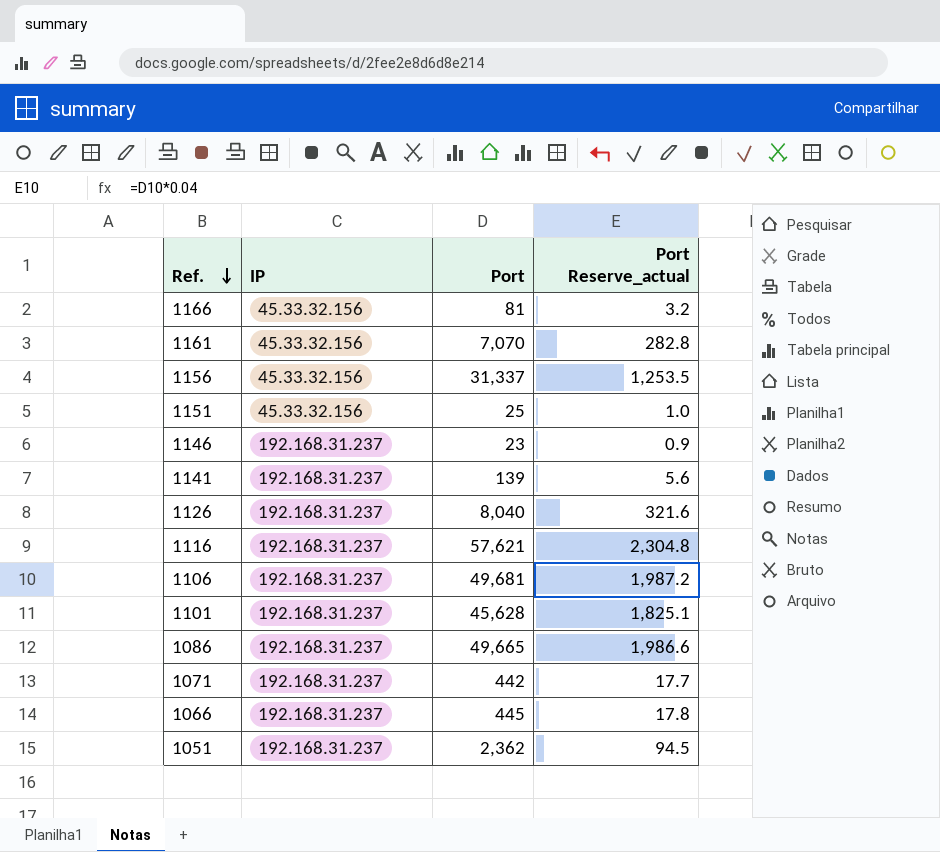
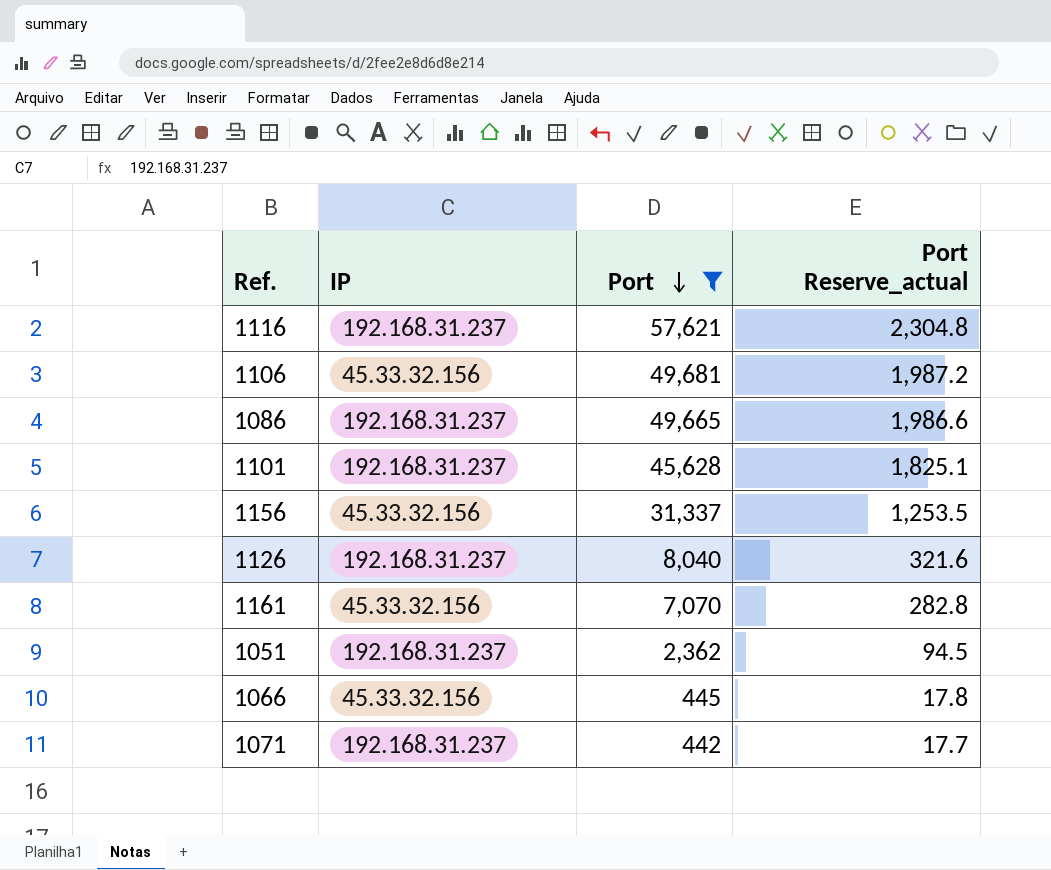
filter: none -> Port >= 442
row order: Ref. descending -> Port descending
1106 | IP: 192.168.31.237 -> 45.33.32.156
1066 | IP: 192.168.31.237 -> 45.33.32.156

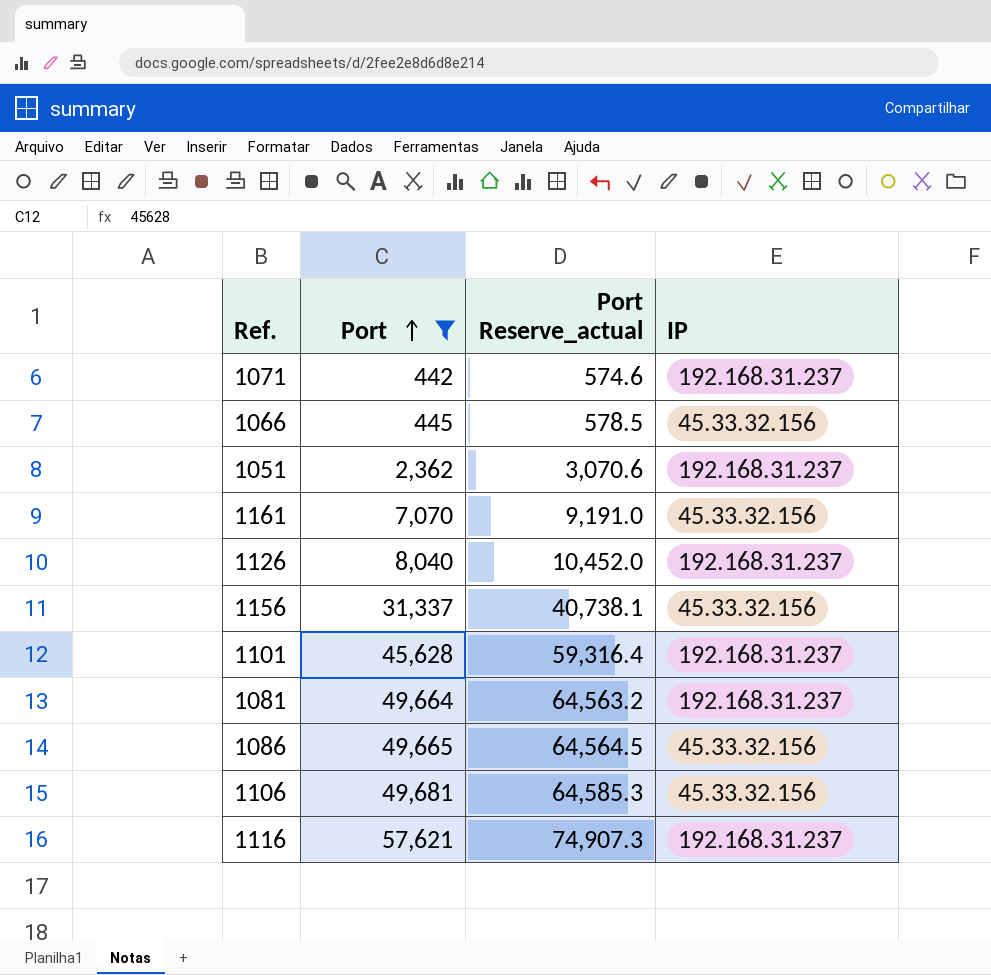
row order: Port descending -> Port ascending
column Port Reserve_actual | formula: [Port] * 0.04 -> [Port] * 1.3
column IP | position: 2 -> 4
row 1081: none -> 49,664 | 64,563.2 | 192.168.31.237
1086 | IP: 192.168.31.237 -> 45.33.32.156

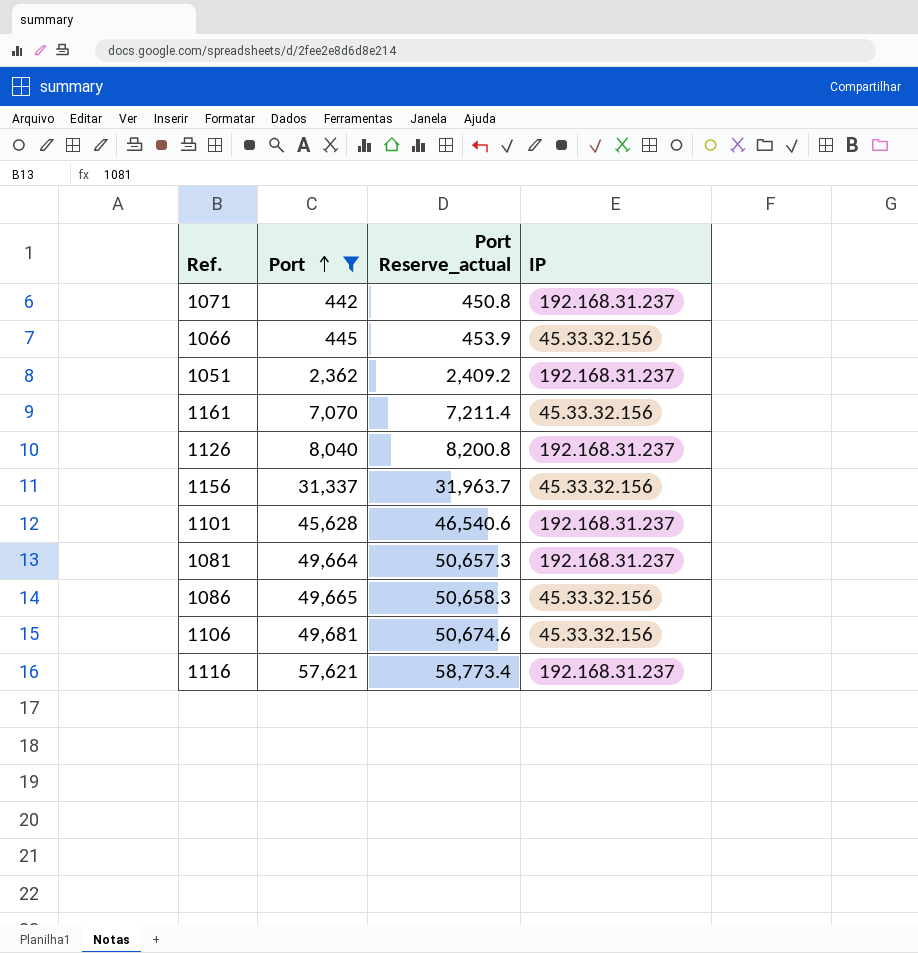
column Port Reserve_actual | formula: [Port] * 1.3 -> [Port] * 1.02

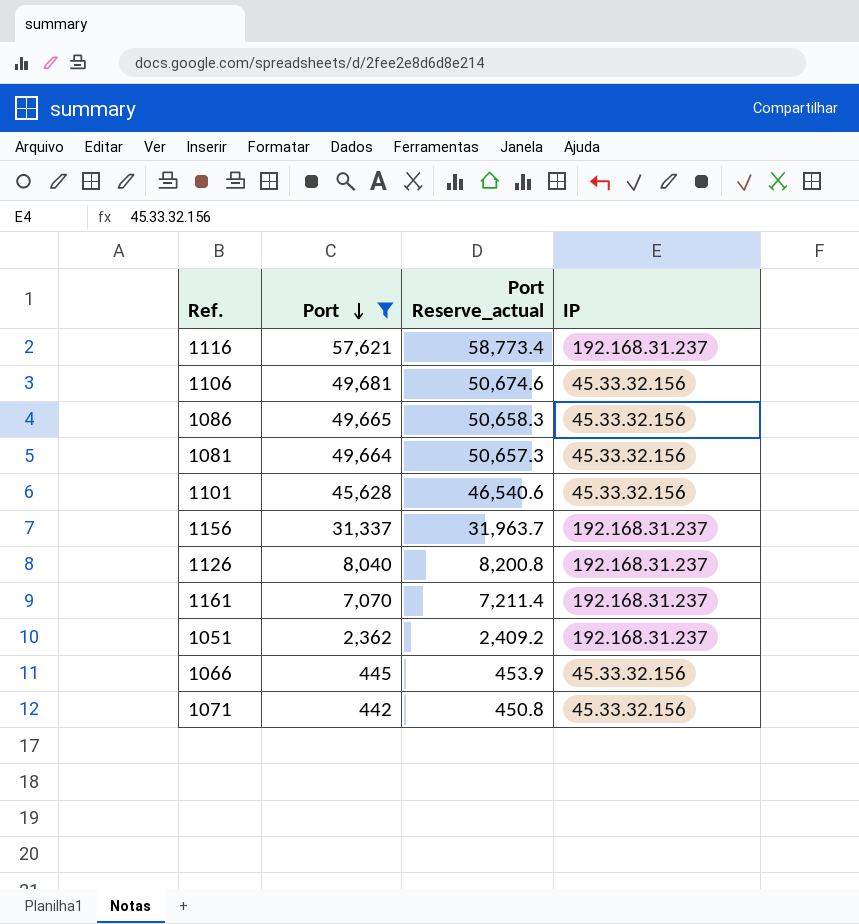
row order: Port ascending -> Port descending
1081 | IP: 192.168.31.237 -> 45.33.32.156
1101 | IP: 192.168.31.237 -> 45.33.32.156
1156 | IP: 45.33.32.156 -> 192.168.31.237
1161 | IP: 45.33.32.156 -> 192.168.31.237
1071 | IP: 192.168.31.237 -> 45.33.32.156

